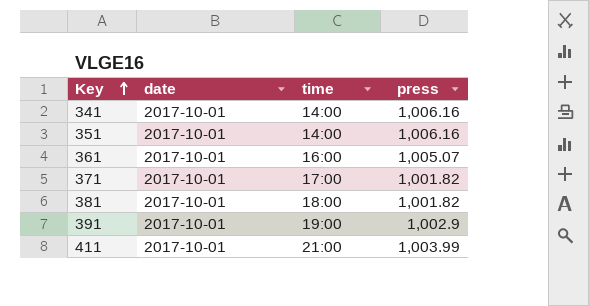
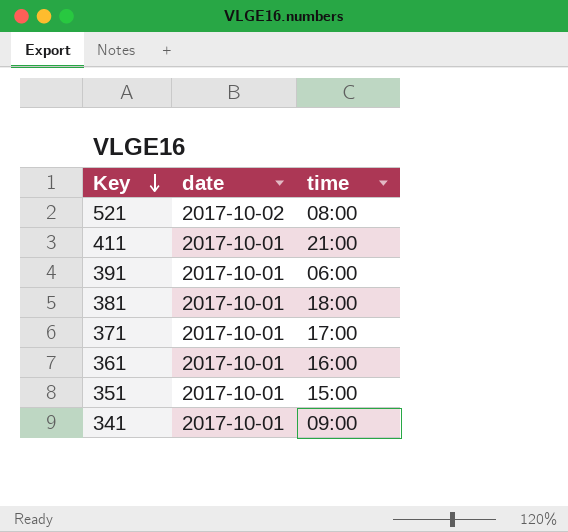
row order: Key ascending -> Key descending
column press | position: 4 -> none
row 521: none -> 2017-10-02 | 08:00
391 | time: 19:00 -> 06:00
351 | time: 14:00 -> 15:00
341 | time: 14:00 -> 09:00

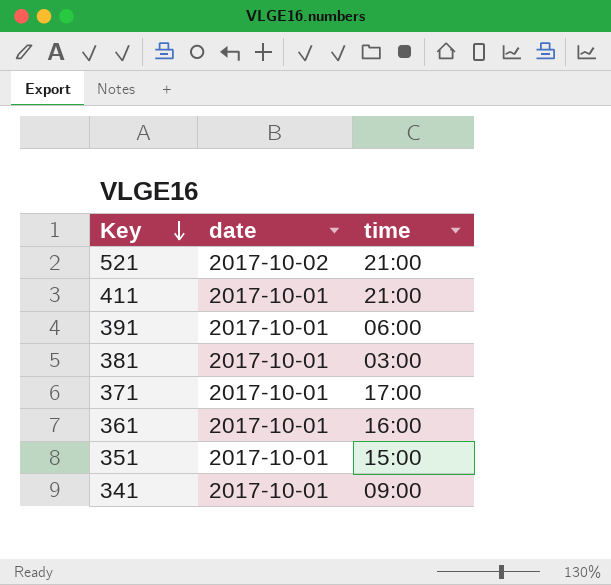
521 | time: 08:00 -> 21:00
381 | time: 18:00 -> 03:00

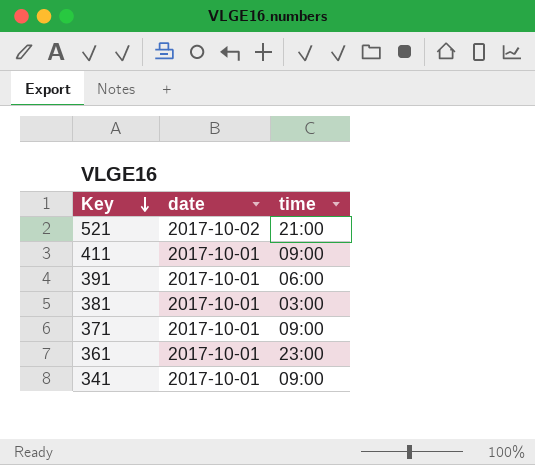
row 351: 2017-10-01 | 15:00 -> none
411 | time: 21:00 -> 09:00
371 | time: 17:00 -> 09:00
361 | time: 16:00 -> 23:00

